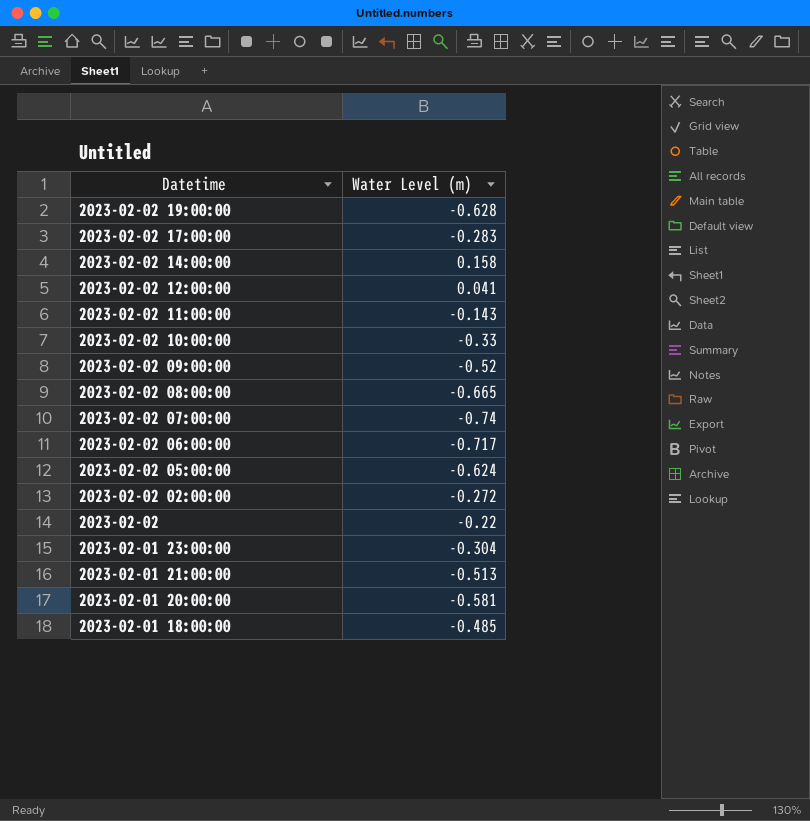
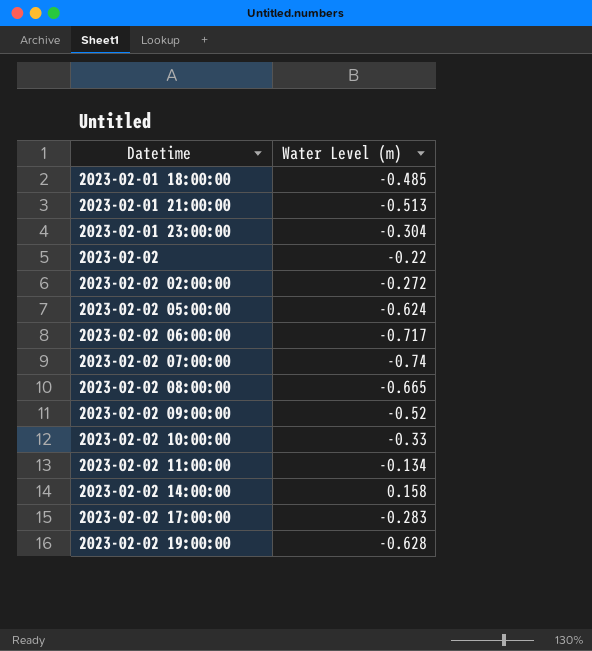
row order: Datetime descending -> Datetime ascending
row 2023-02-02 12:00:00: 0.041 -> none
row 2023-02-01 20:00:00: -0.581 -> none
2023-02-02 11:00:00 | Water Level (m): -0.143 -> -0.134

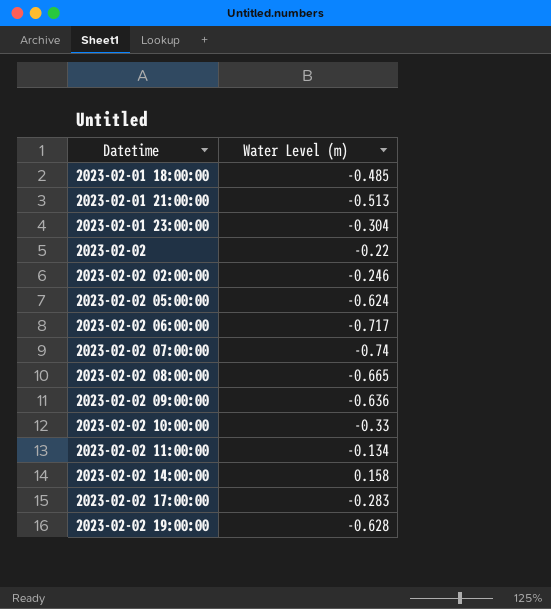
2023-02-02 02:00:00 | Water Level (m): -0.272 -> -0.246
2023-02-02 09:00:00 | Water Level (m): -0.52 -> -0.636

